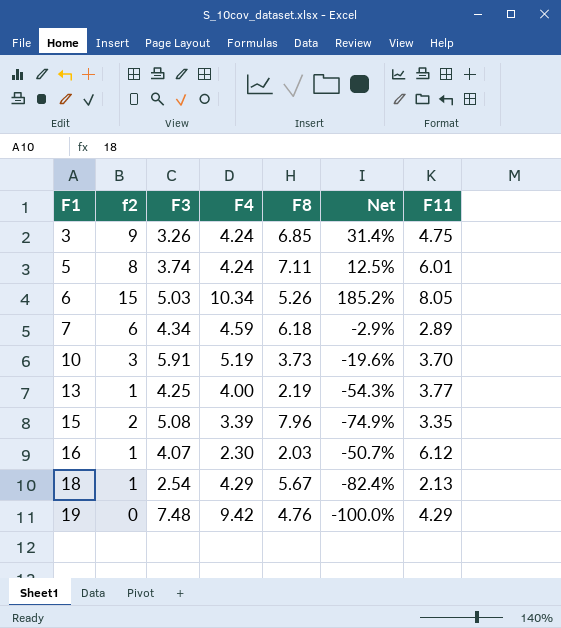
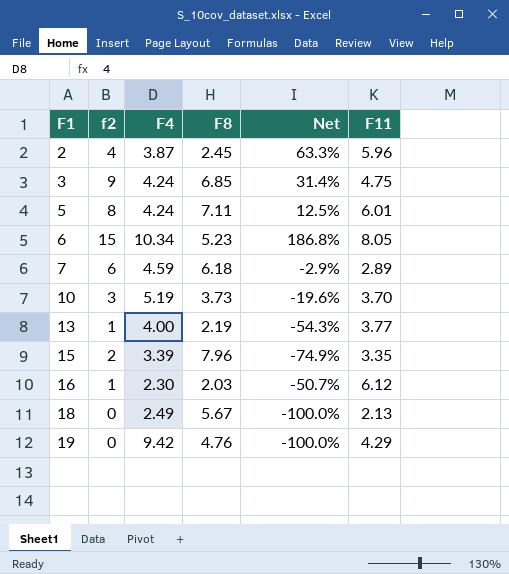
column F3 | position: 3 -> none
row 2: none -> 4 | 3.87 | 2.45 | 63.3% | 5.96
6 | F8: 5.26 -> 5.23
6 | Net: 185.2% -> 186.8%
18 | f2: 1 -> 0
18 | F4: 4.29 -> 2.49
18 | Net: -82.4% -> -100.0%

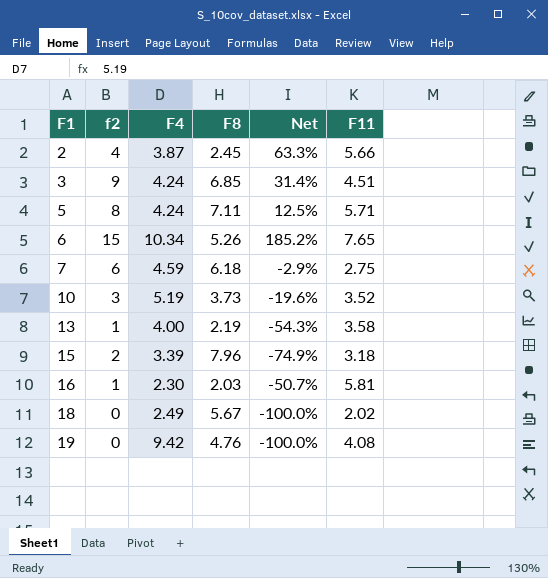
2 | F11: 5.96 -> 5.66
3 | F11: 4.75 -> 4.51
5 | F11: 6.01 -> 5.71
6 | F8: 5.23 -> 5.26
6 | Net: 186.8% -> 185.2%
6 | F11: 8.05 -> 7.65
7 | F11: 2.89 -> 2.75
10 | F11: 3.70 -> 3.52
13 | F11: 3.77 -> 3.58
15 | F11: 3.35 -> 3.18
16 | F11: 6.12 -> 5.81
18 | F11: 2.13 -> 2.02
19 | F11: 4.29 -> 4.08

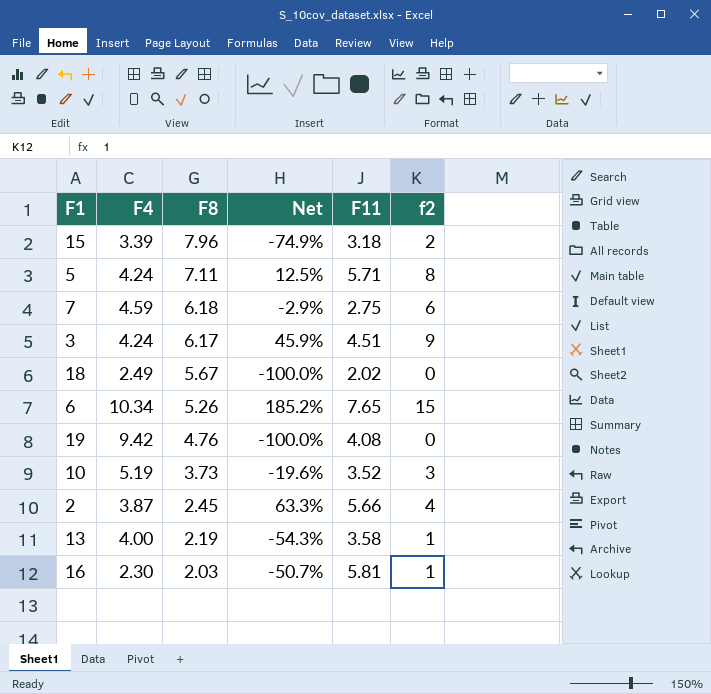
row order: F1 ascending -> F8 descending
column f2 | position: 2 -> 6
3 | F8: 6.85 -> 6.17
3 | Net: 31.4% -> 45.9%

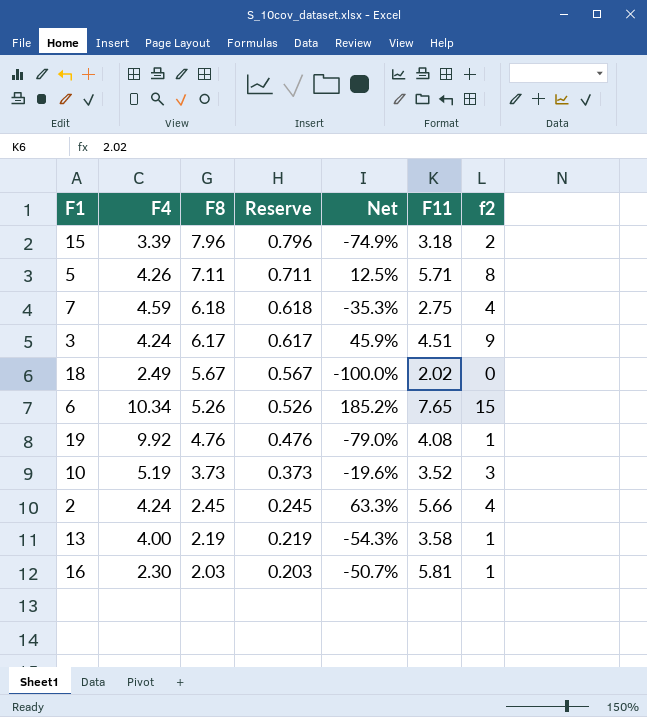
column Reserve | formula: none -> [F8] * 0.1
5 | F4: 4.24 -> 4.26
7 | Net: -2.9% -> -35.3%
7 | f2: 6 -> 4
19 | F4: 9.42 -> 9.92
19 | Net: -100.0% -> -79.0%
19 | f2: 0 -> 1
2 | F4: 3.87 -> 4.24

